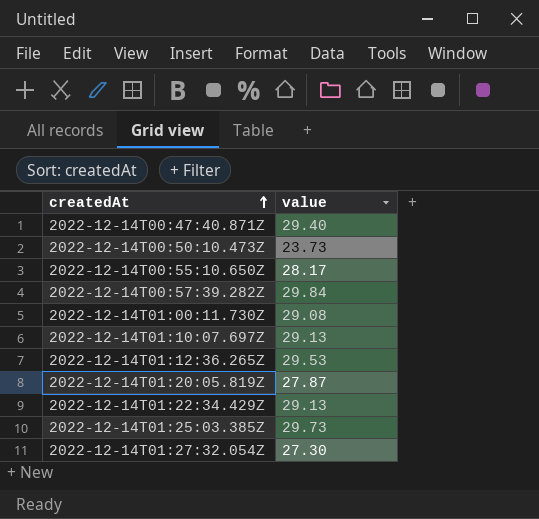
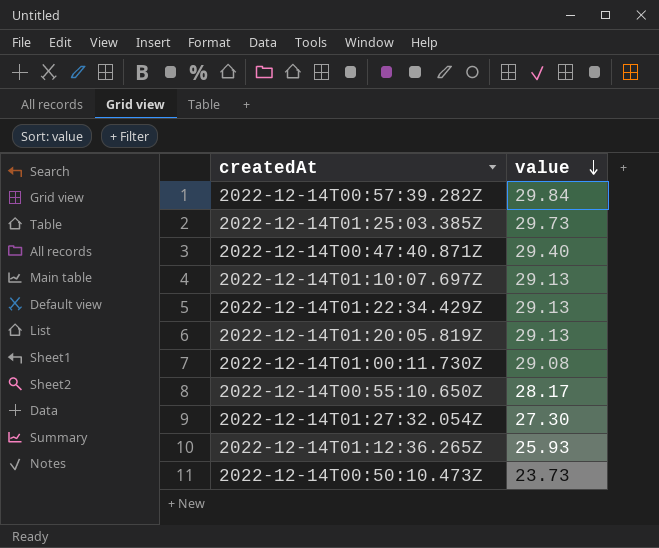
row order: createdAt ascending -> value descending
2022-12-14T01:20:05.819Z | value: 27.87 -> 29.13
2022-12-14T01:12:36.265Z | value: 29.53 -> 25.93

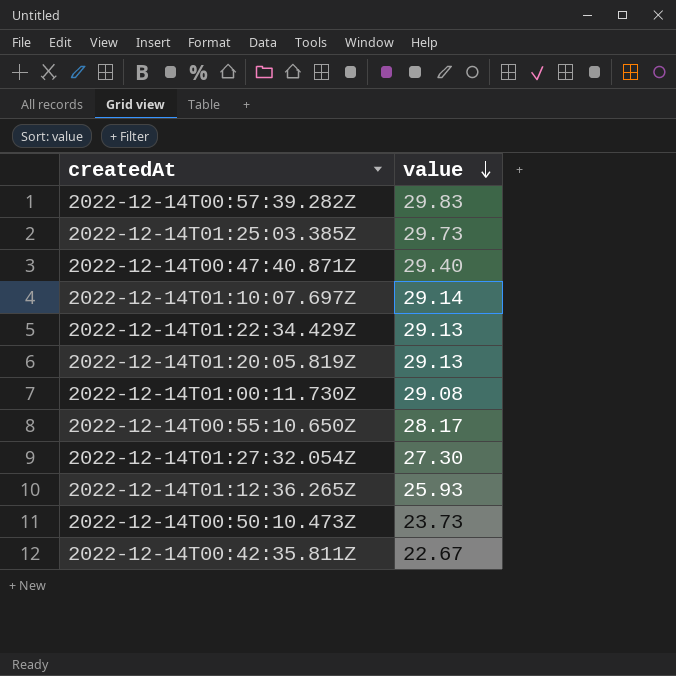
2022-12-14T00:57:39.282Z | value: 29.84 -> 29.83
2022-12-14T01:10:07.697Z | value: 29.13 -> 29.14
row 2022-12-14T00:42:35.811Z: none -> 22.67

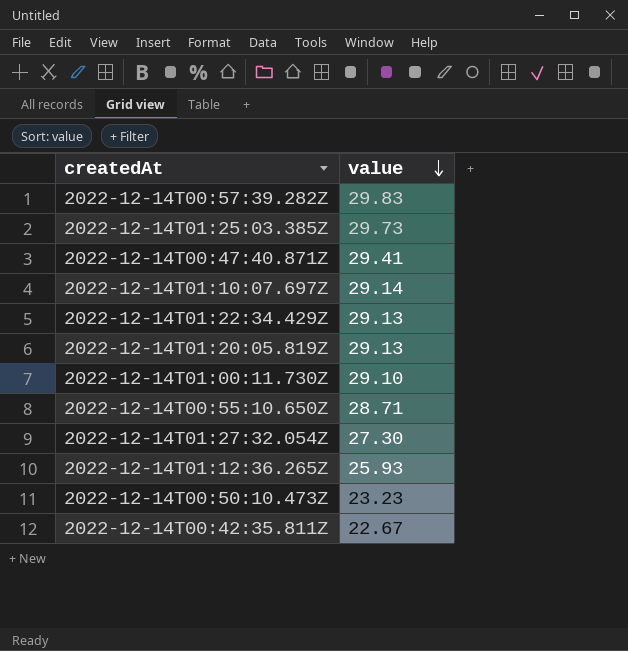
2022-12-14T00:47:40.871Z | value: 29.40 -> 29.41
2022-12-14T01:00:11.730Z | value: 29.08 -> 29.10
2022-12-14T00:55:10.650Z | value: 28.17 -> 28.71
2022-12-14T00:50:10.473Z | value: 23.73 -> 23.23

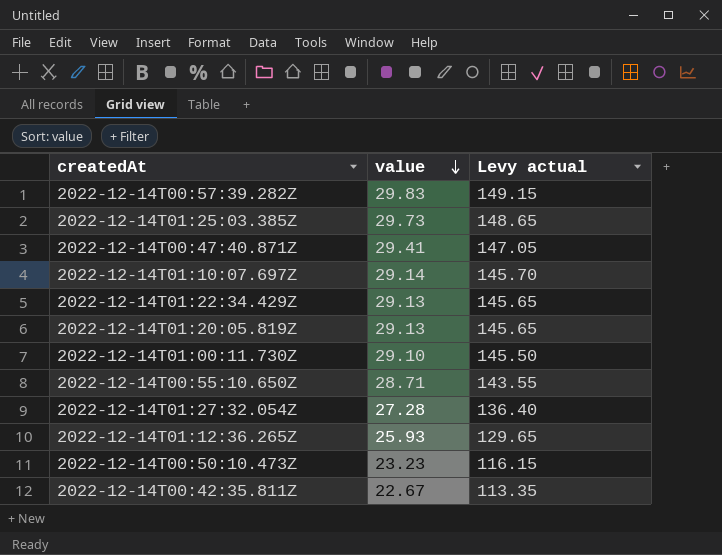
column Levy actual | formula: none -> [value] * 5
2022-12-14T01:27:32.054Z | value: 27.30 -> 27.28

